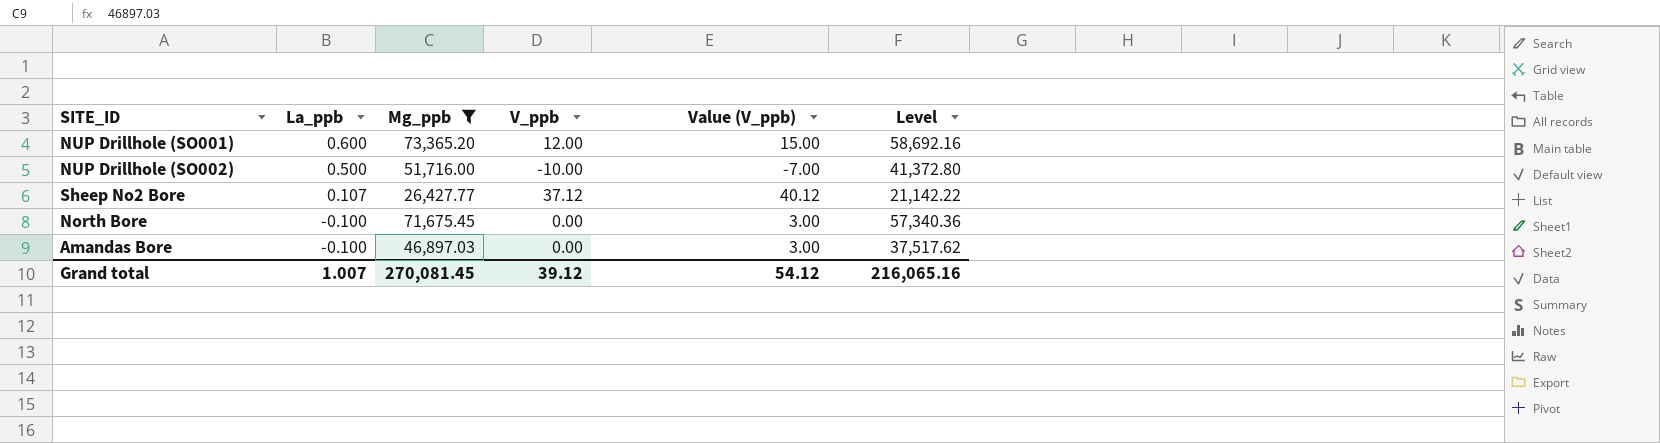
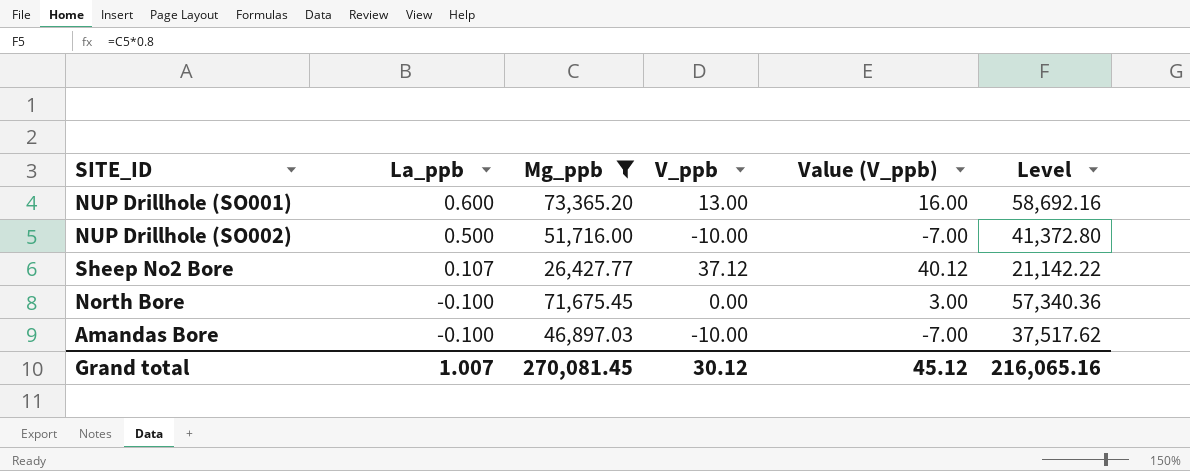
NUP Drillhole (SO001) | V_ppb: 12.00 -> 13.00
NUP Drillhole (SO001) | Value (V_ppb): 15.00 -> 16.00
Amandas Bore | V_ppb: 0.00 -> -10.00
Amandas Bore | Value (V_ppb): 3.00 -> -7.00
Grand total | V_ppb: 39.12 -> 30.12
Grand total | Value (V_ppb): 54.12 -> 45.12

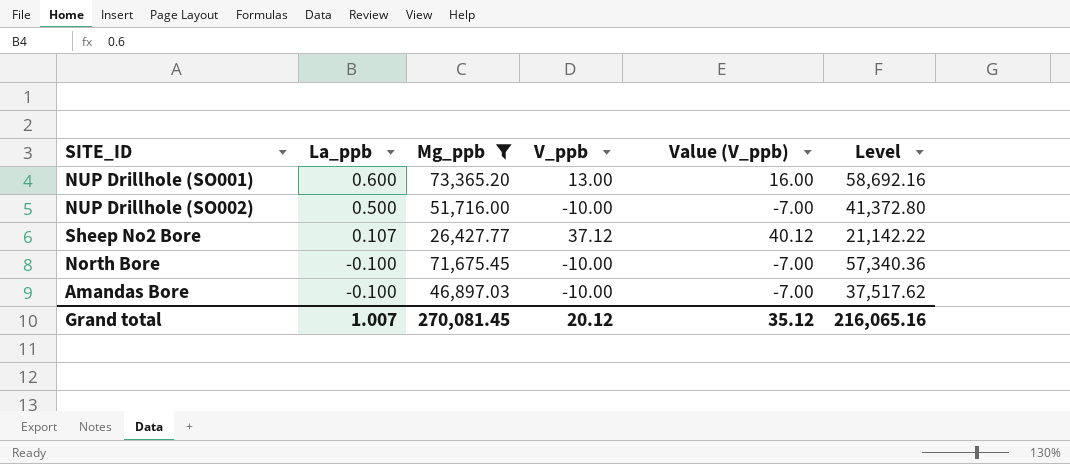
North Bore | V_ppb: 0.00 -> -10.00
North Bore | Value (V_ppb): 3.00 -> -7.00
Grand total | V_ppb: 30.12 -> 20.12
Grand total | Value (V_ppb): 45.12 -> 35.12

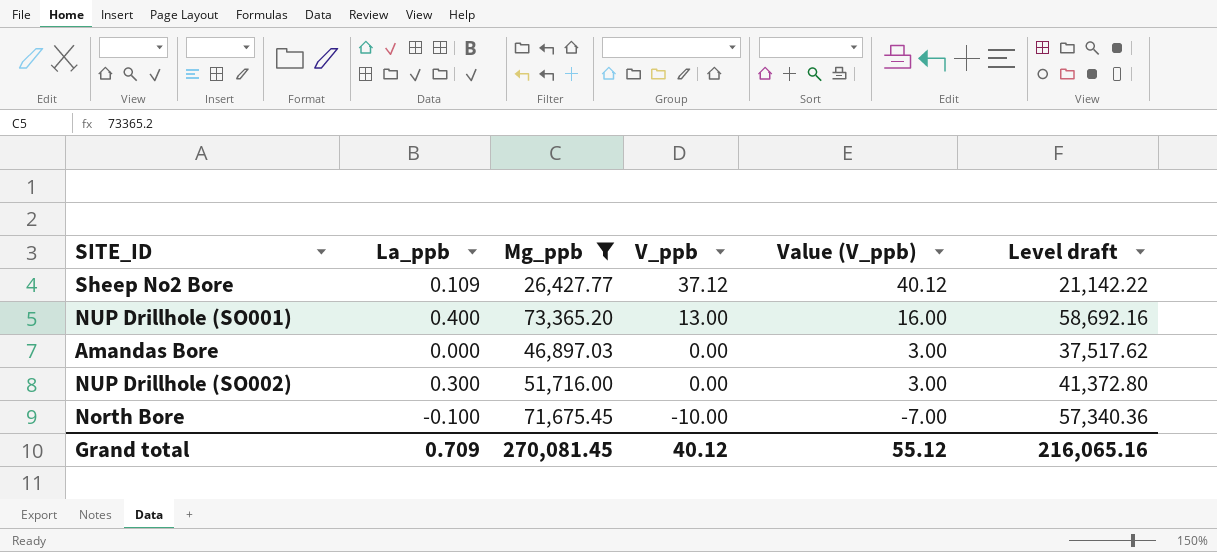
row order: La_ppb descending -> V_ppb descending
column name: Level -> Level draft
Sheep No2 Bore | La_ppb: 0.107 -> 0.109
NUP Drillhole (SO001) | La_ppb: 0.600 -> 0.400
Amandas Bore | La_ppb: -0.100 -> 0.000
Amandas Bore | V_ppb: -10.00 -> 0.00
Amandas Bore | Value (V_ppb): -7.00 -> 3.00
NUP Drillhole (SO002) | La_ppb: 0.500 -> 0.300
NUP Drillhole (SO002) | V_ppb: -10.00 -> 0.00
NUP Drillhole (SO002) | Value (V_ppb): -7.00 -> 3.00
Grand total | La_ppb: 1.007 -> 0.709
Grand total | V_ppb: 20.12 -> 40.12
Grand total | Value (V_ppb): 35.12 -> 55.12

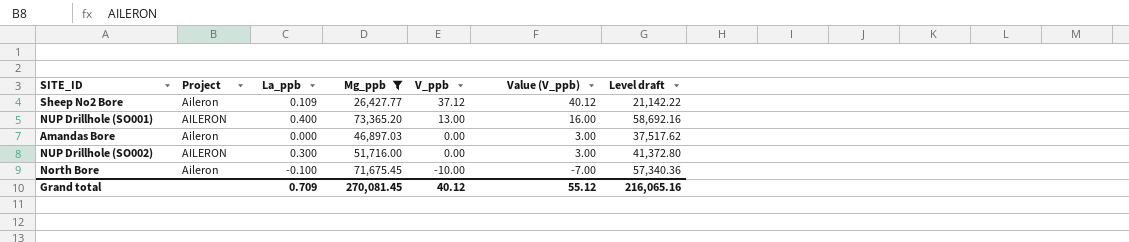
column Project | position: none -> 2

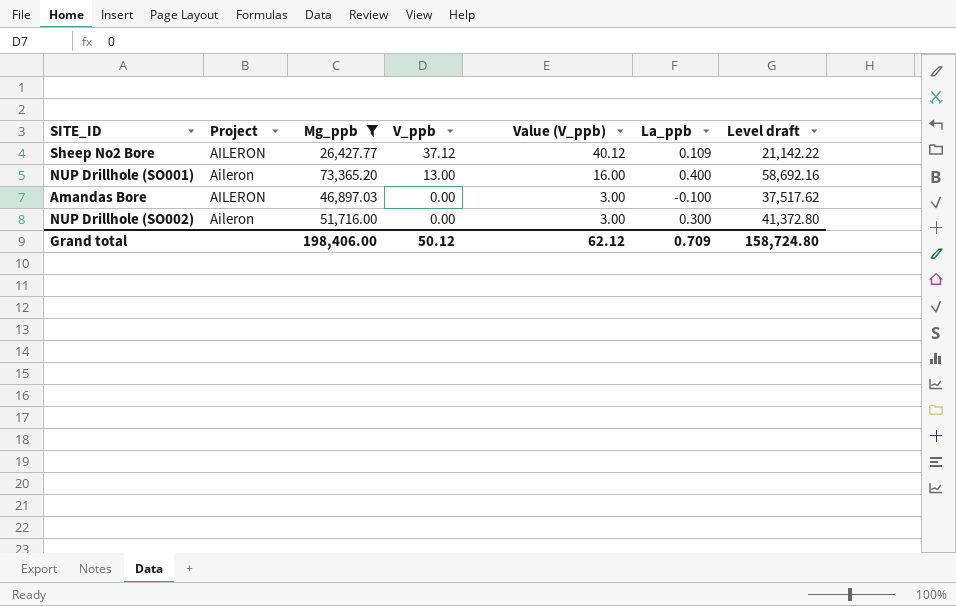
column La_ppb | position: 3 -> 6
row North Bore: Aileron | -0.100 | 71,675.45 | -10.00 | -7.00 | 57,340.36 -> none
Sheep No2 Bore | Project: Aileron -> AILERON
NUP Drillhole (SO001) | Project: AILERON -> Aileron
Amandas Bore | Project: Aileron -> AILERON
Amandas Bore | La_ppb: 0.000 -> -0.100
NUP Drillhole (SO002) | Project: AILERON -> Aileron
Grand total | Mg_ppb: 270,081.45 -> 198,406.00
Grand total | V_ppb: 40.12 -> 50.12
Grand total | Value (V_ppb): 55.12 -> 62.12
Grand total | Level draft: 216,065.16 -> 158,724.80

